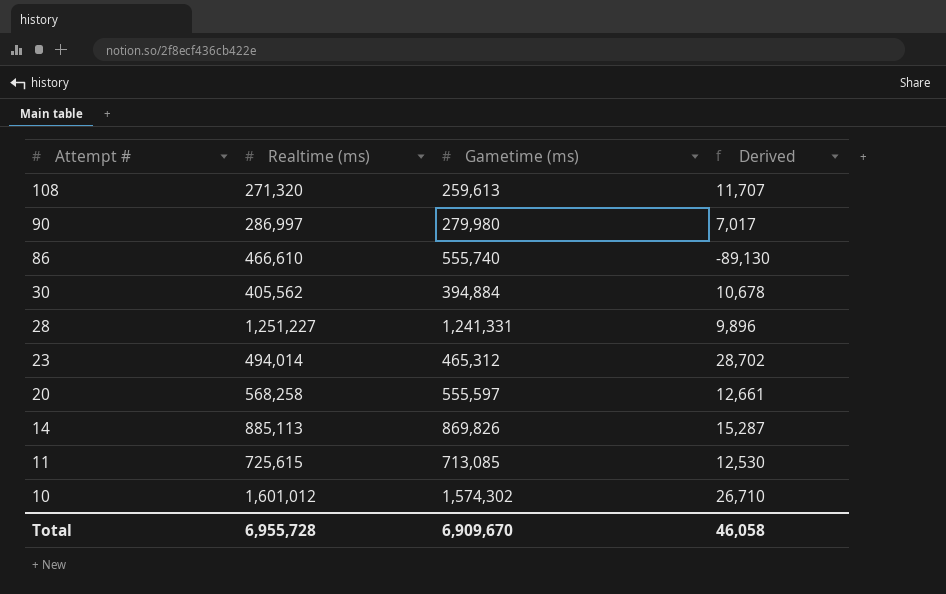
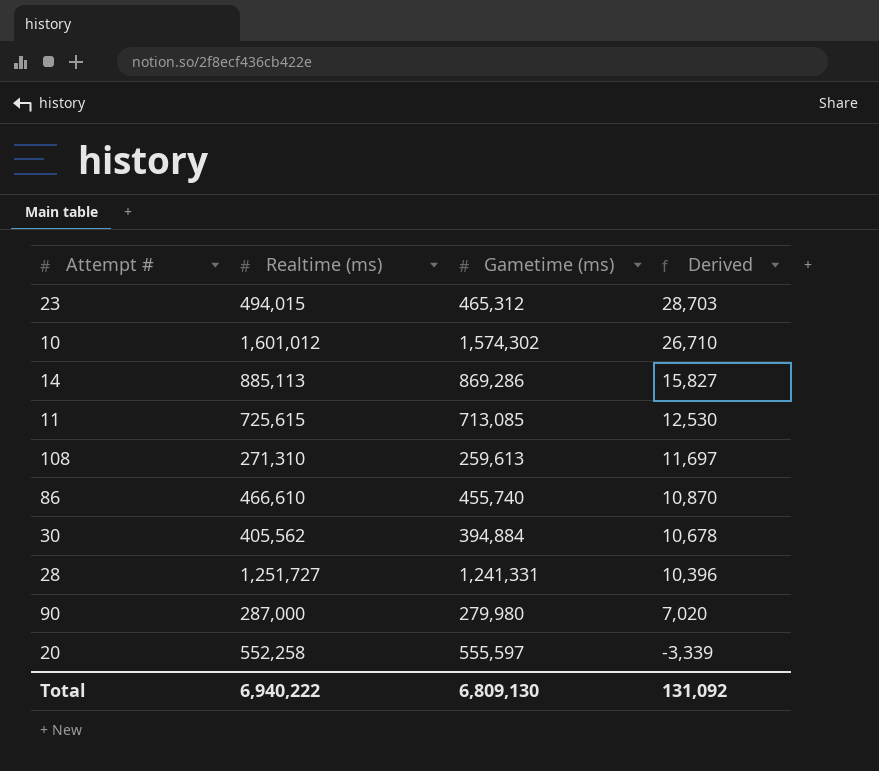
row order: Attempt # descending -> Derived descending
23 | Realtime (ms): 494,014 -> 494,015
23 | Derived: 28,702 -> 28,703
14 | Gametime (ms): 869,826 -> 869,286
14 | Derived: 15,287 -> 15,827
108 | Realtime (ms): 271,320 -> 271,310
108 | Derived: 11,707 -> 11,697
86 | Gametime (ms): 555,740 -> 455,740
86 | Derived: -89,130 -> 10,870
28 | Realtime (ms): 1,251,227 -> 1,251,727
28 | Derived: 9,896 -> 10,396
90 | Realtime (ms): 286,997 -> 287,000
90 | Derived: 7,017 -> 7,020
20 | Realtime (ms): 568,258 -> 552,258
20 | Derived: 12,661 -> -3,339
Total | Realtime (ms): 6,955,728 -> 6,940,222
Total | Gametime (ms): 6,909,670 -> 6,809,130
Total | Derived: 46,058 -> 131,092

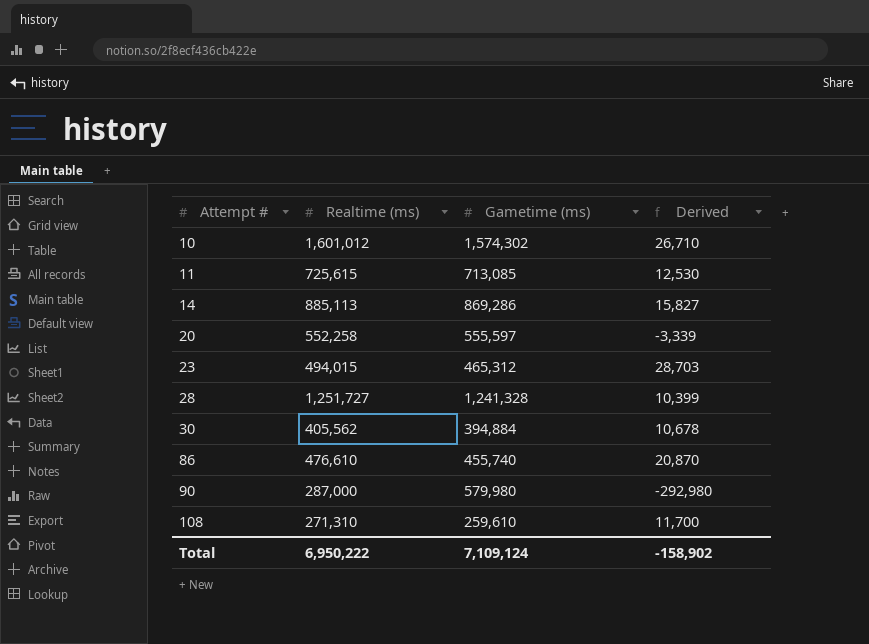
row order: Derived descending -> Attempt # ascending
28 | Gametime (ms): 1,241,331 -> 1,241,328
28 | Derived: 10,396 -> 10,399
86 | Realtime (ms): 466,610 -> 476,610
86 | Derived: 10,870 -> 20,870
90 | Gametime (ms): 279,980 -> 579,980
90 | Derived: 7,020 -> -292,980
108 | Gametime (ms): 259,613 -> 259,610
108 | Derived: 11,697 -> 11,700
Total | Realtime (ms): 6,940,222 -> 6,950,222
Total | Gametime (ms): 6,809,130 -> 7,109,124
Total | Derived: 131,092 -> -158,902

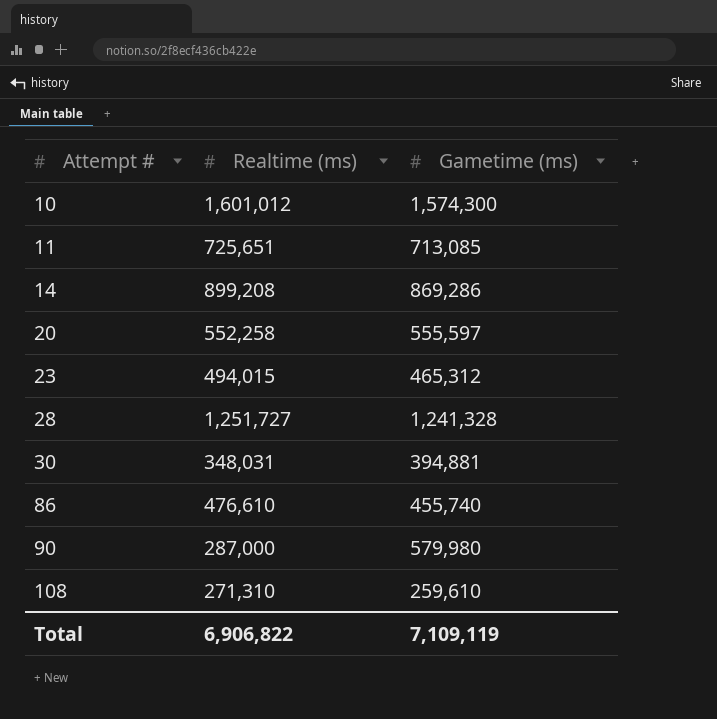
column Derived | formula: [Realtime (ms)] - [Gametime (ms)] -> none
10 | Gametime (ms): 1,574,302 -> 1,574,300
11 | Realtime (ms): 725,615 -> 725,651
14 | Realtime (ms): 885,113 -> 899,208
30 | Realtime (ms): 405,562 -> 348,031
30 | Gametime (ms): 394,884 -> 394,881
Total | Realtime (ms): 6,950,222 -> 6,906,822
Total | Gametime (ms): 7,109,124 -> 7,109,119

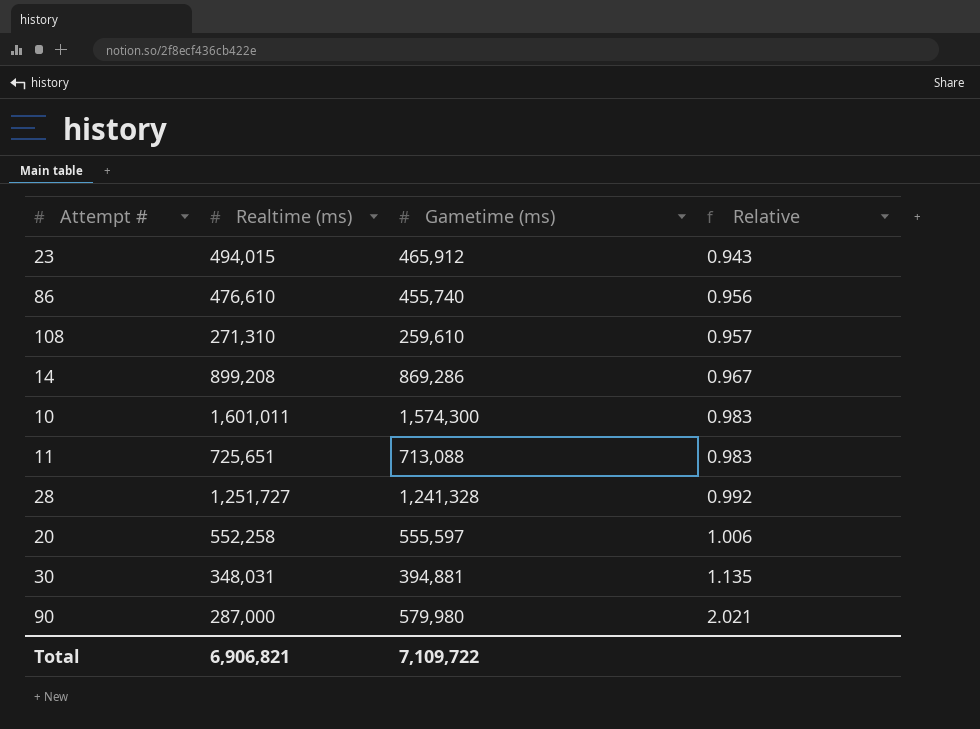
row order: Attempt # ascending -> Relative ascending
column Relative | formula: none -> [Gametime (ms)] / [Realtime (ms)]
23 | Gametime (ms): 465,312 -> 465,912
10 | Realtime (ms): 1,601,012 -> 1,601,011
11 | Gametime (ms): 713,085 -> 713,088
Total | Realtime (ms): 6,906,822 -> 6,906,821
Total | Gametime (ms): 7,109,119 -> 7,109,722

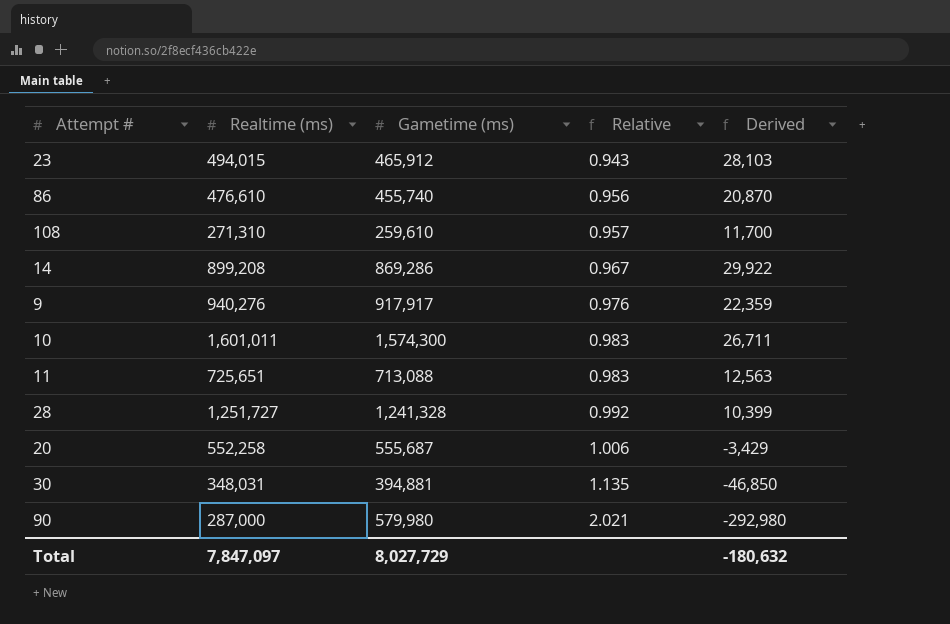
column Derived | formula: none -> [Realtime (ms)] - [Gametime (ms)]
row 9: none -> 940,276 | 917,917 | 0.976 | 22,359
20 | Gametime (ms): 555,597 -> 555,687
Total | Realtime (ms): 6,906,821 -> 7,847,097
Total | Gametime (ms): 7,109,722 -> 8,027,729

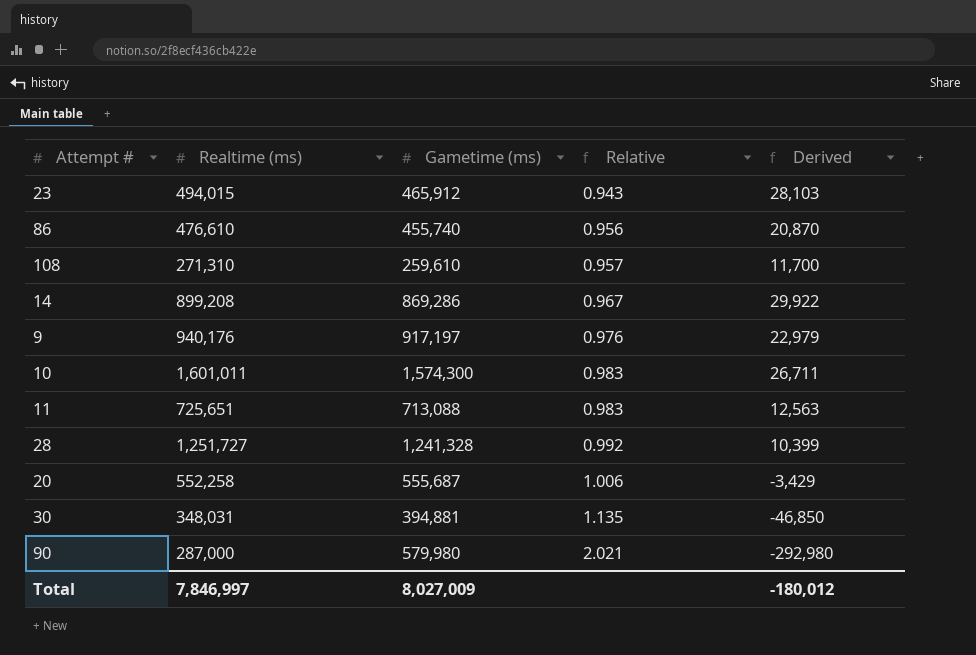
9 | Realtime (ms): 940,276 -> 940,176
9 | Gametime (ms): 917,917 -> 917,197
9 | Derived: 22,359 -> 22,979
Total | Realtime (ms): 7,847,097 -> 7,846,997
Total | Gametime (ms): 8,027,729 -> 8,027,009
Total | Derived: -180,632 -> -180,012

